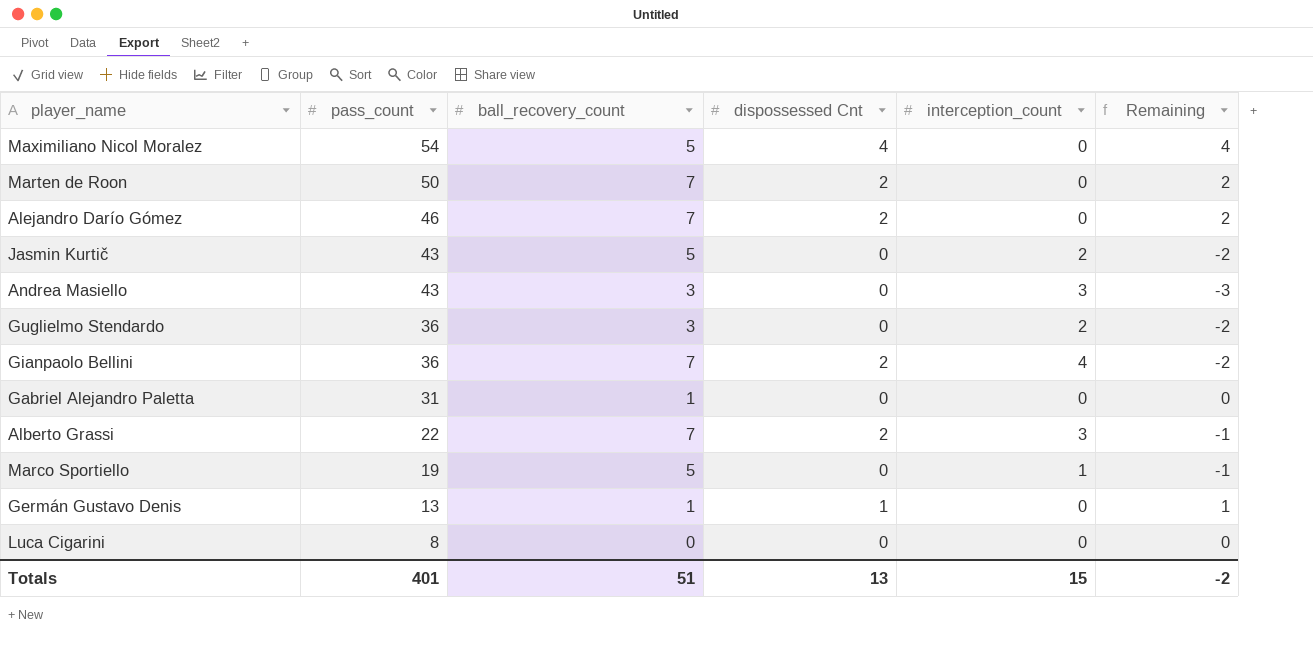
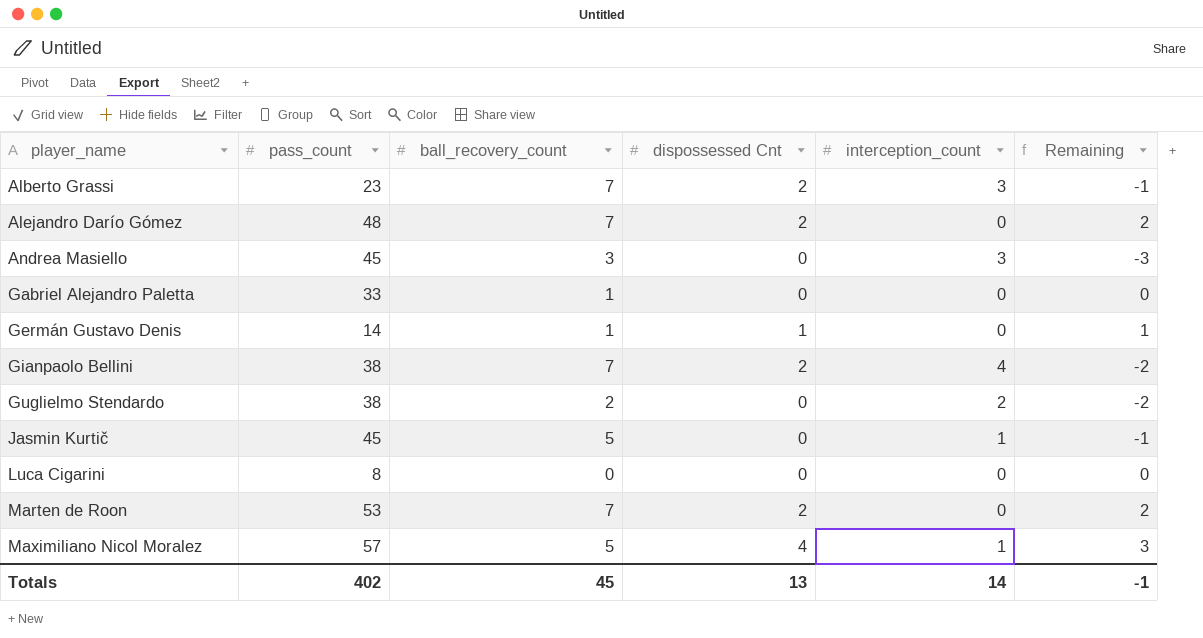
row order: pass_count descending -> player_name ascending
row Marco Sportiello: 19 | 5 | 0 | 1 | -1 -> none
Alberto Grassi | pass_count: 22 -> 23
Alejandro Darío Gómez | pass_count: 46 -> 48
Andrea Masiello | pass_count: 43 -> 45
Gabriel Alejandro Paletta | pass_count: 31 -> 33
Germán Gustavo Denis | pass_count: 13 -> 14
Gianpaolo Bellini | pass_count: 36 -> 38
Guglielmo Stendardo | pass_count: 36 -> 38
Guglielmo Stendardo | ball_recovery_count: 3 -> 2
Jasmin Kurtič | pass_count: 43 -> 45
Jasmin Kurtič | interception_count: 2 -> 1
Jasmin Kurtič | Remaining: -2 -> -1
Marten de Roon | pass_count: 50 -> 53
Maximiliano Nicol Moralez | pass_count: 54 -> 57
Maximiliano Nicol Moralez | interception_count: 0 -> 1
Maximiliano Nicol Moralez | Remaining: 4 -> 3
Totals | pass_count: 401 -> 402
Totals | ball_recovery_count: 51 -> 45
Totals | interception_count: 15 -> 14
Totals | Remaining: -2 -> -1

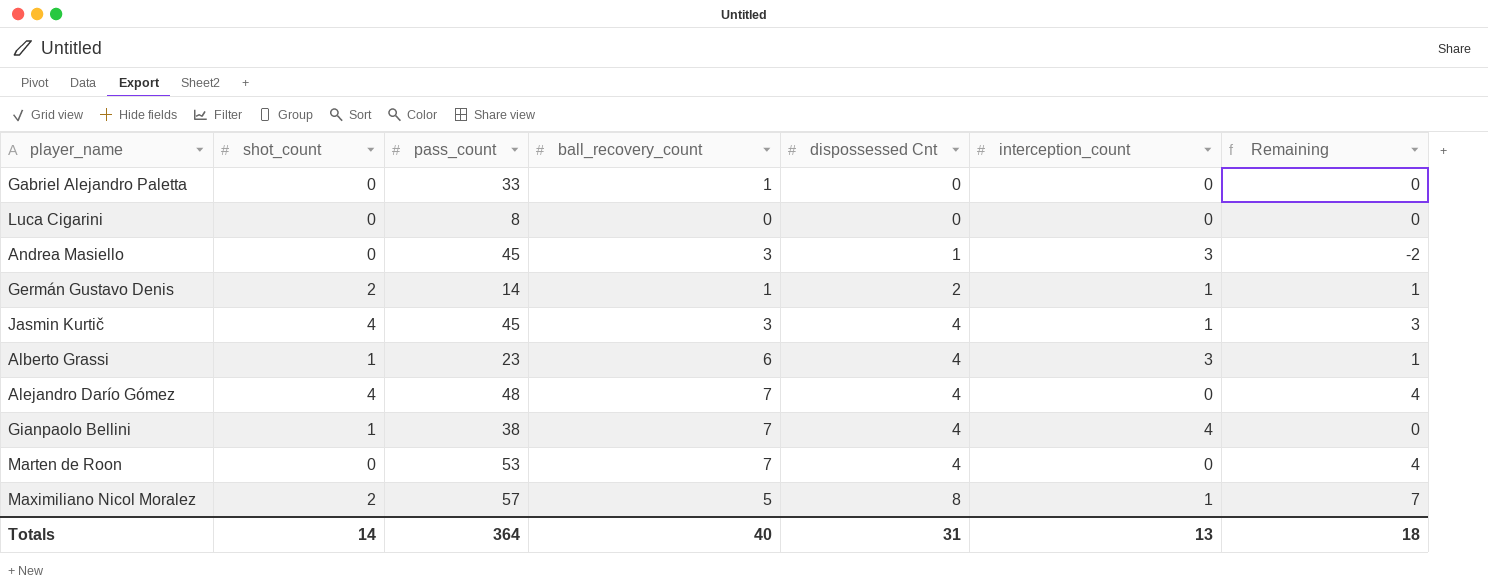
row order: player_name ascending -> dispossessed Cnt ascending
column shot_count | position: none -> 2
row Guglielmo Stendardo: 38 | 2 | 0 | 2 | -2 -> none
Andrea Masiello | dispossessed Cnt: 0 -> 1
Andrea Masiello | Remaining: -3 -> -2
Germán Gustavo Denis | dispossessed Cnt: 1 -> 2
Germán Gustavo Denis | interception_count: 0 -> 1
Jasmin Kurtič | ball_recovery_count: 5 -> 3
Jasmin Kurtič | dispossessed Cnt: 0 -> 4
Jasmin Kurtič | Remaining: -1 -> 3
Alberto Grassi | ball_recovery_count: 7 -> 6
Alberto Grassi | dispossessed Cnt: 2 -> 4
Alberto Grassi | Remaining: -1 -> 1
Alejandro Darío Gómez | dispossessed Cnt: 2 -> 4
Alejandro Darío Gómez | Remaining: 2 -> 4
Gianpaolo Bellini | dispossessed Cnt: 2 -> 4
Gianpaolo Bellini | Remaining: -2 -> 0
Marten de Roon | dispossessed Cnt: 2 -> 4
Marten de Roon | Remaining: 2 -> 4
Maximiliano Nicol Moralez | dispossessed Cnt: 4 -> 8
Maximiliano Nicol Moralez | Remaining: 3 -> 7
Totals | pass_count: 402 -> 364
Totals | ball_recovery_count: 45 -> 40
Totals | dispossessed Cnt: 13 -> 31
Totals | interception_count: 14 -> 13
Totals | Remaining: -1 -> 18

